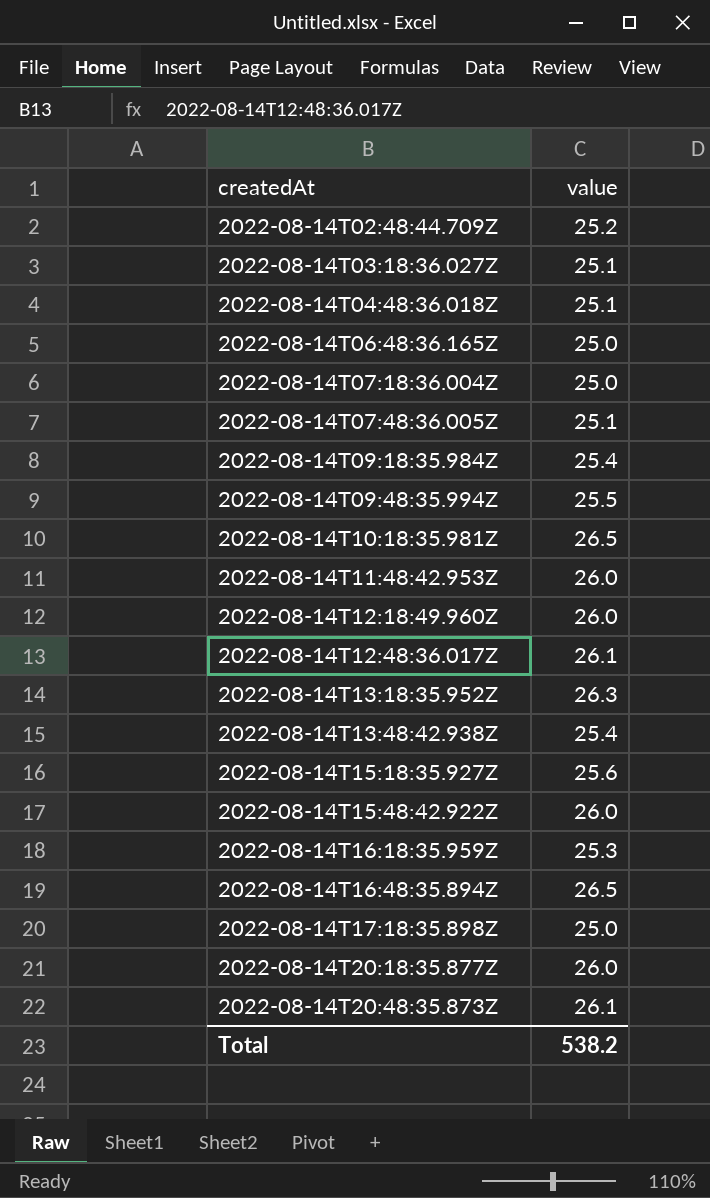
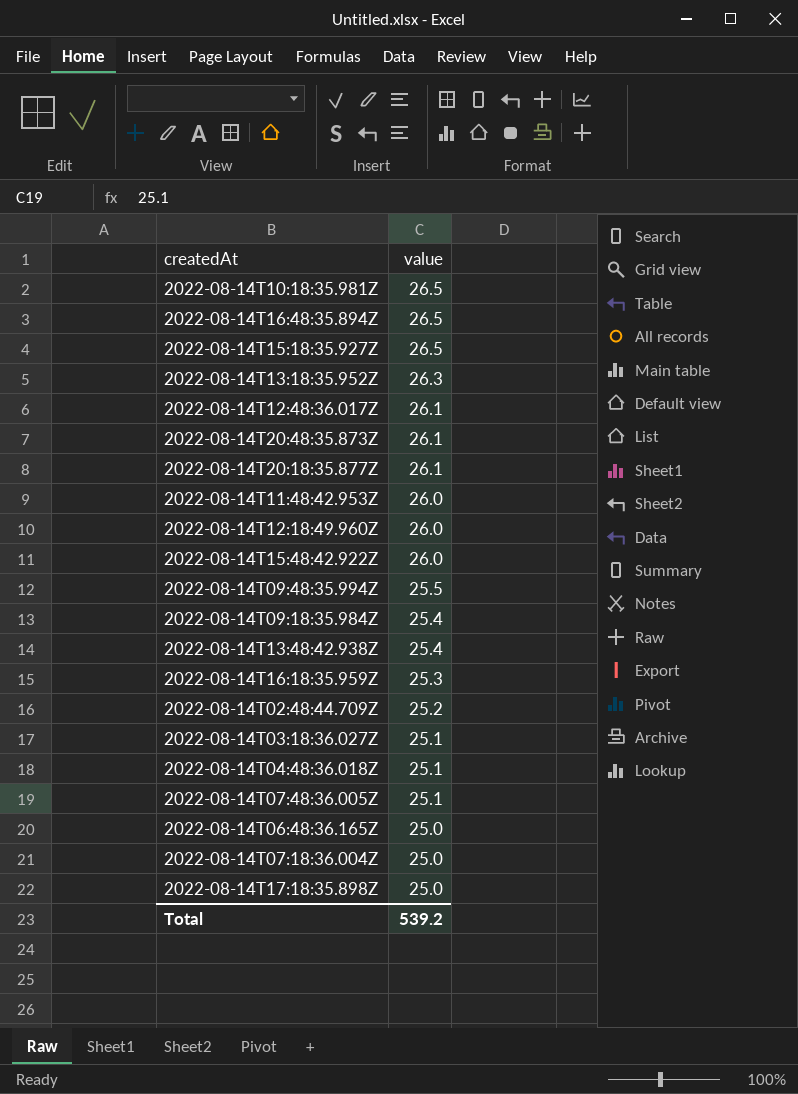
row order: createdAt ascending -> value descending
2022-08-14T15:18:35.927Z | value: 25.6 -> 26.5
2022-08-14T20:18:35.877Z | value: 26.0 -> 26.1
Total | value: 538.2 -> 539.2

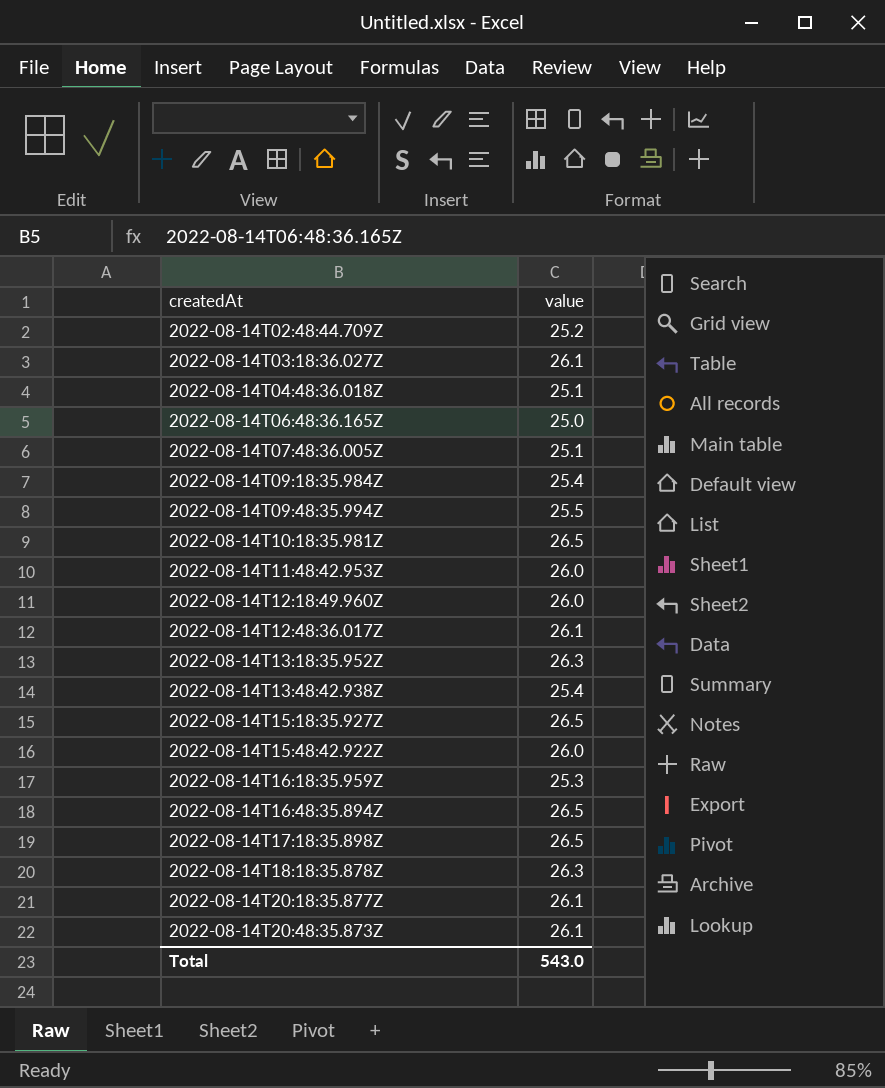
row order: value descending -> createdAt ascending
row 2022-08-14T07:18:36.004Z: 25.0 -> none
2022-08-14T03:18:36.027Z | value: 25.1 -> 26.1
2022-08-14T17:18:35.898Z | value: 25.0 -> 26.5
row 2022-08-14T18:18:35.878Z: none -> 26.3
Total | value: 539.2 -> 543.0

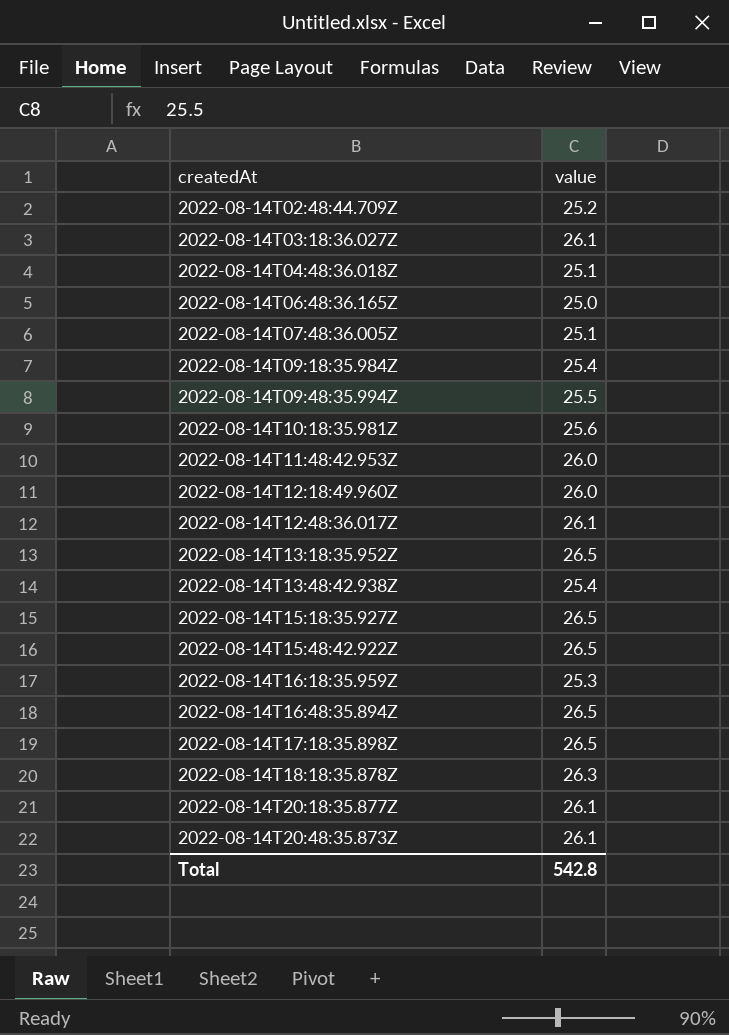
2022-08-14T10:18:35.981Z | value: 26.5 -> 25.6
2022-08-14T13:18:35.952Z | value: 26.3 -> 26.5
2022-08-14T15:48:42.922Z | value: 26.0 -> 26.5
Total | value: 543.0 -> 542.8

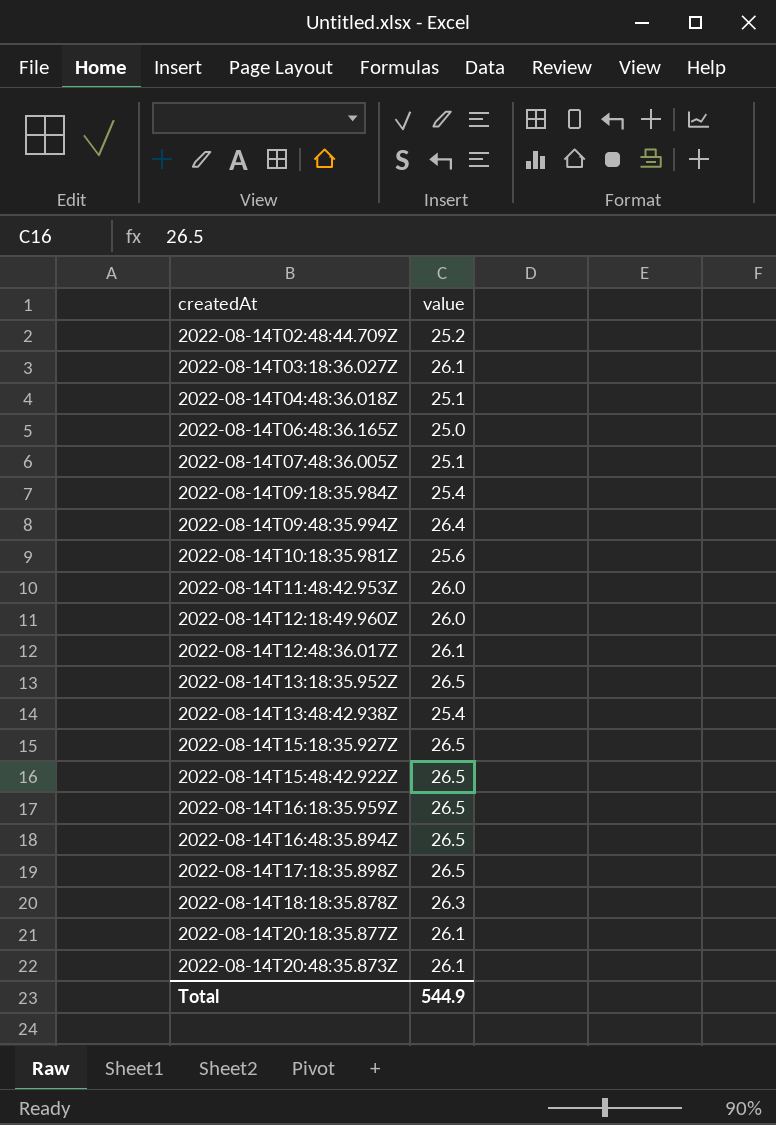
2022-08-14T09:48:35.994Z | value: 25.5 -> 26.4
2022-08-14T16:18:35.959Z | value: 25.3 -> 26.5
Total | value: 542.8 -> 544.9

